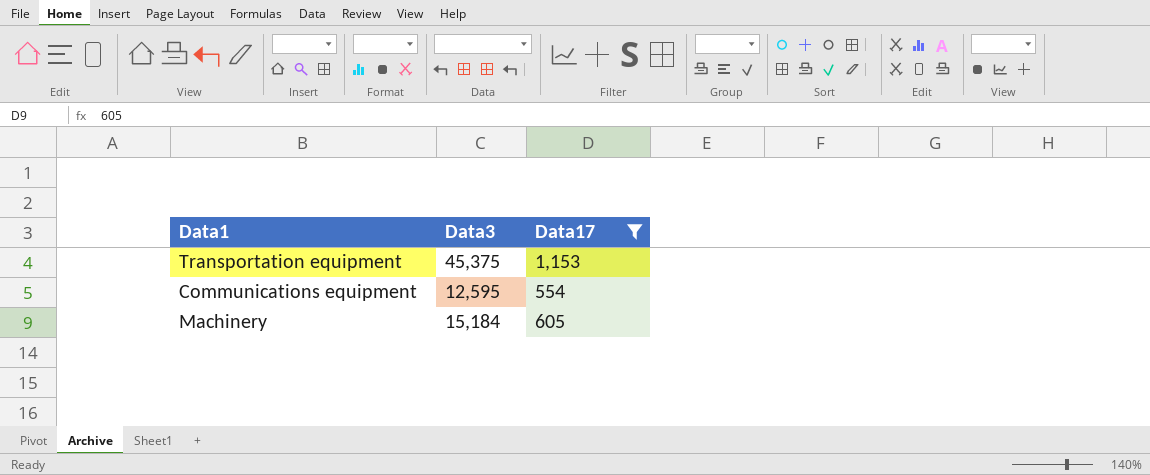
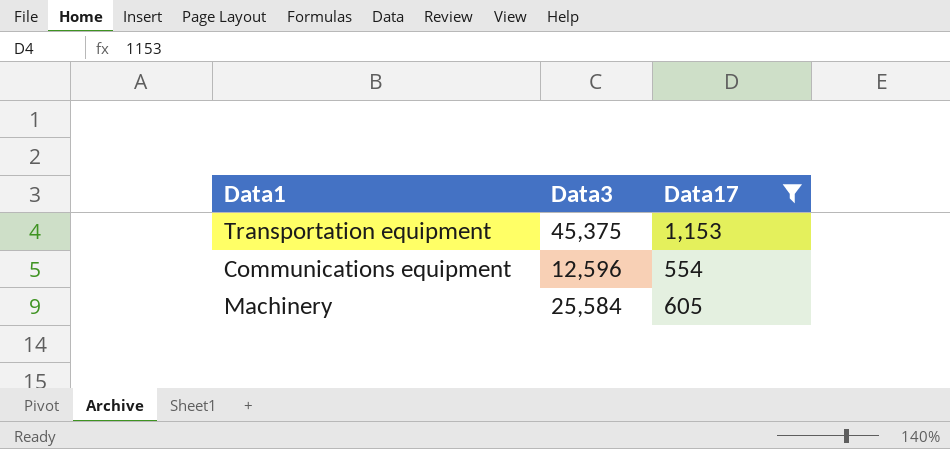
Communications equipment | Data3: 12,595 -> 12,596
Machinery | Data3: 15,184 -> 25,584

